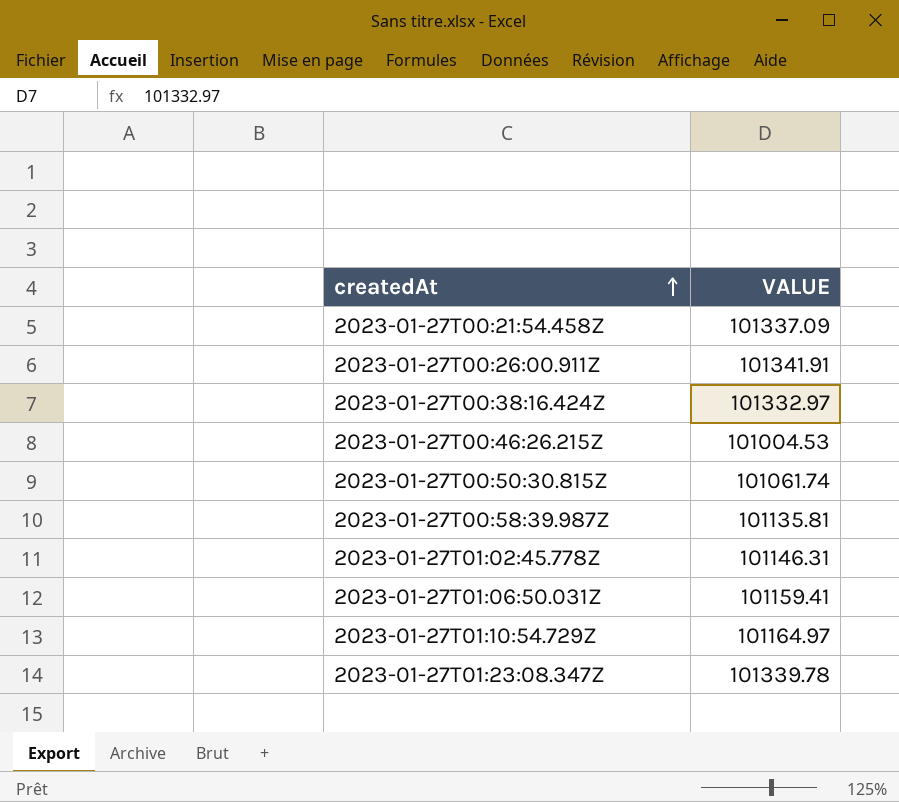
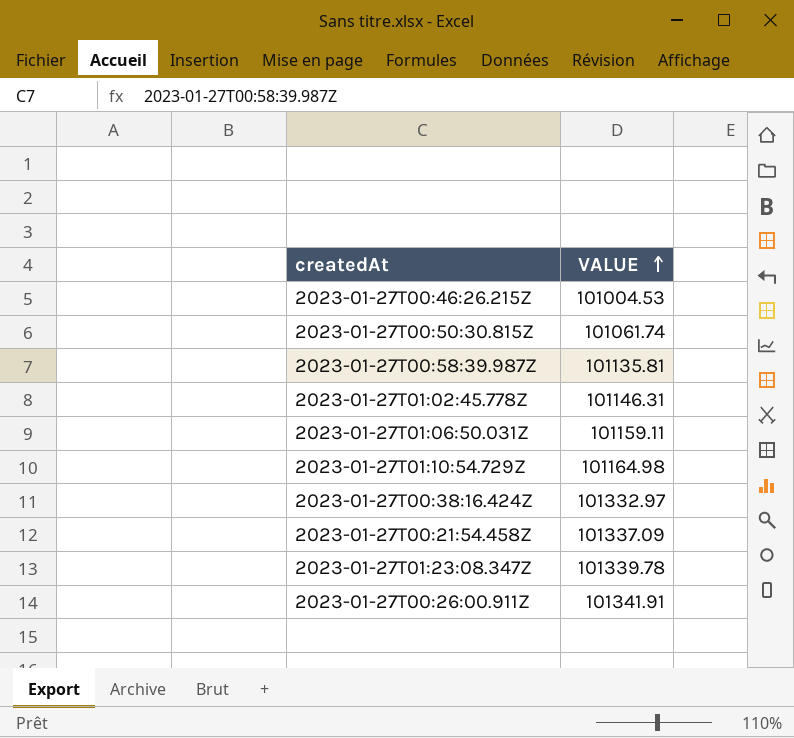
row order: createdAt ascending -> VALUE ascending
2023-01-27T01:06:50.031Z | VALUE: 101159.41 -> 101159.11
2023-01-27T01:10:54.729Z | VALUE: 101164.97 -> 101164.98

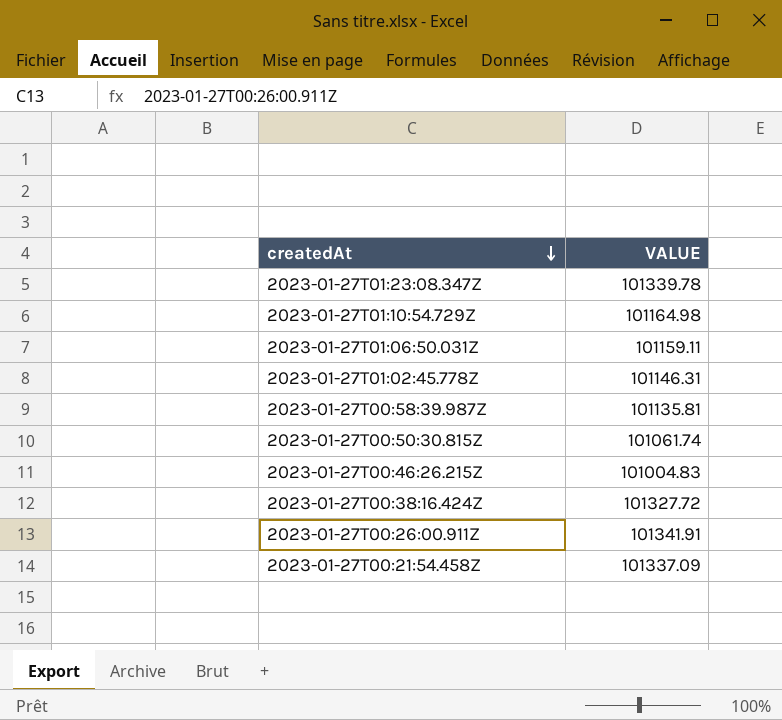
row order: VALUE ascending -> createdAt descending
2023-01-27T00:46:26.215Z | VALUE: 101004.53 -> 101004.83
2023-01-27T00:38:16.424Z | VALUE: 101332.97 -> 101327.72

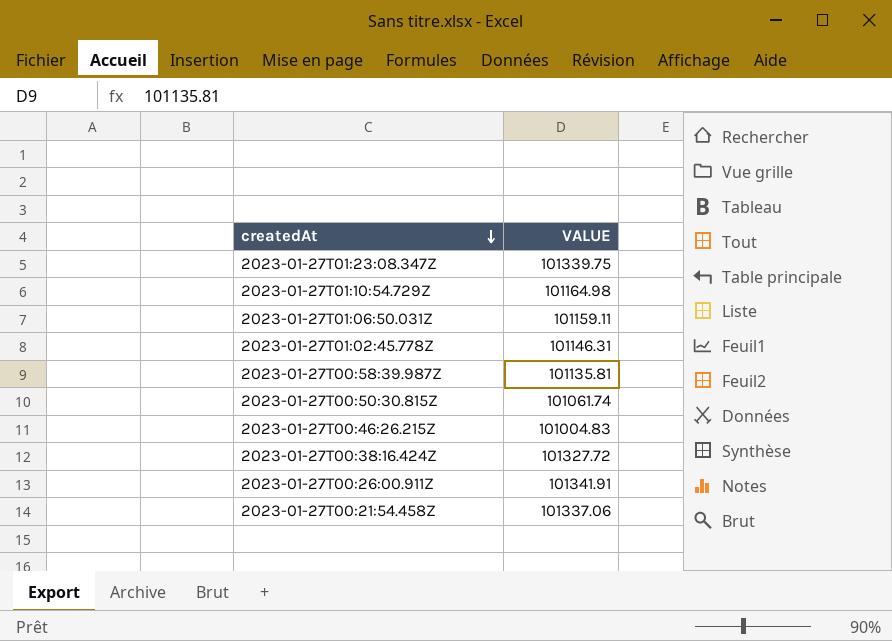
2023-01-27T01:23:08.347Z | VALUE: 101339.78 -> 101339.75
2023-01-27T00:21:54.458Z | VALUE: 101337.09 -> 101337.06

